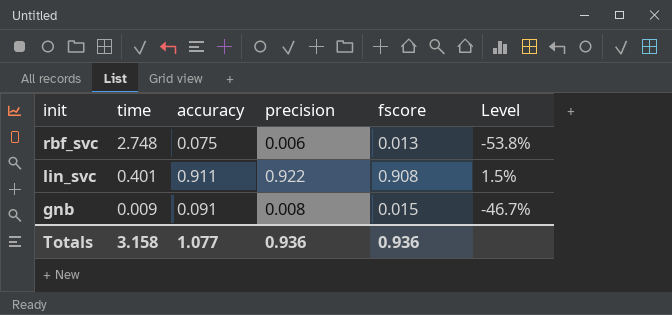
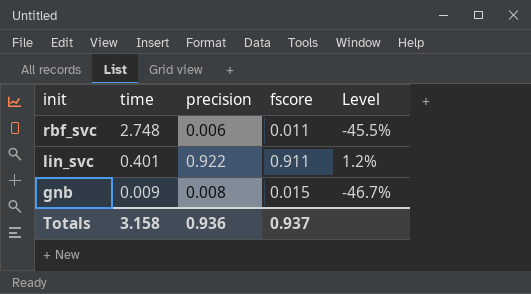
column accuracy | position: 3 -> none
rbf_svc | fscore: 0.013 -> 0.011
rbf_svc | Level: -53.8% -> -45.5%
lin_svc | fscore: 0.908 -> 0.911
lin_svc | Level: 1.5% -> 1.2%
Totals | fscore: 0.936 -> 0.937

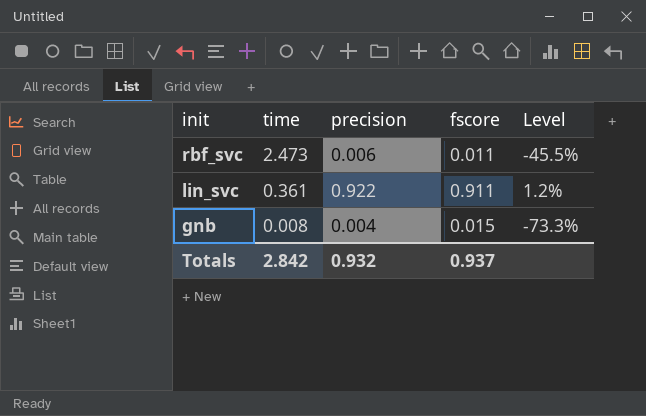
rbf_svc | time: 2.748 -> 2.473
lin_svc | time: 0.401 -> 0.361
gnb | time: 0.009 -> 0.008
gnb | precision: 0.008 -> 0.004
gnb | Level: -46.7% -> -73.3%
Totals | time: 3.158 -> 2.842
Totals | precision: 0.936 -> 0.932

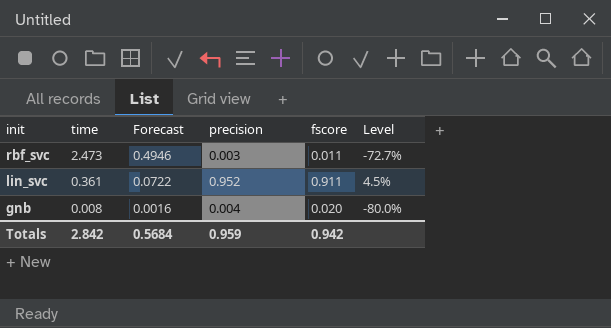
column Forecast | formula: none -> [time] * 0.2
rbf_svc | precision: 0.006 -> 0.003
rbf_svc | Level: -45.5% -> -72.7%
lin_svc | precision: 0.922 -> 0.952
lin_svc | Level: 1.2% -> 4.5%
gnb | fscore: 0.015 -> 0.020
gnb | Level: -73.3% -> -80.0%
Totals | precision: 0.932 -> 0.959
Totals | fscore: 0.937 -> 0.942

